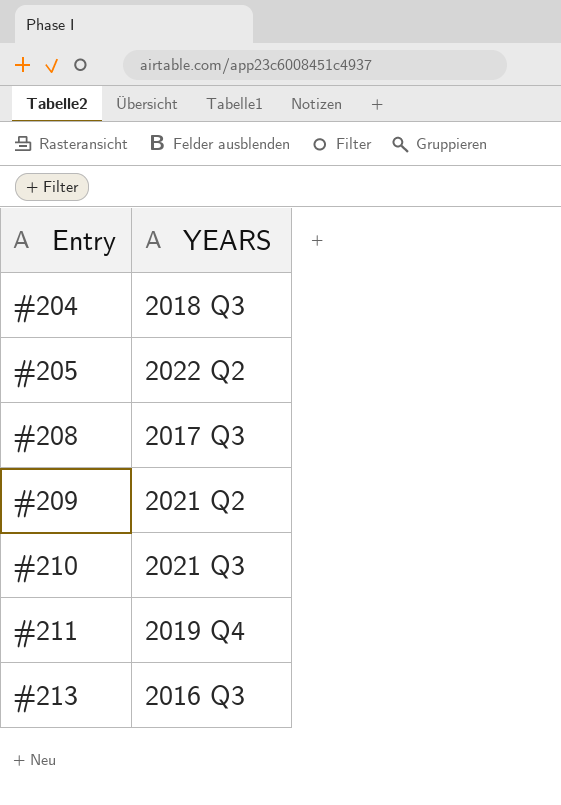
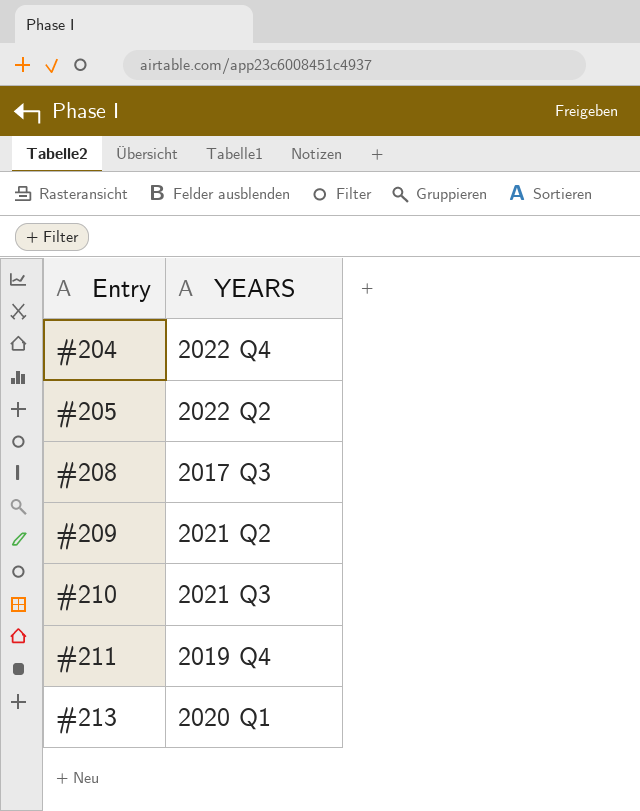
#204 | YEARS: 2018 Q3 -> 2022 Q4
#213 | YEARS: 2016 Q3 -> 2020 Q1

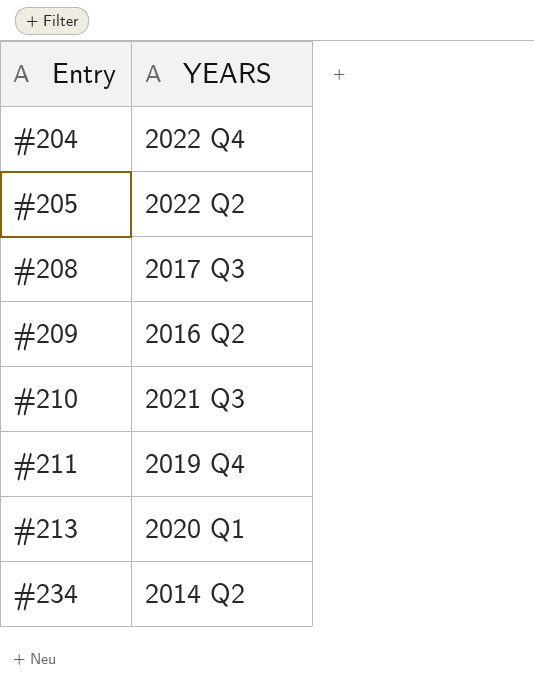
#209 | YEARS: 2021 Q2 -> 2016 Q2
row #234: none -> 2014 Q2

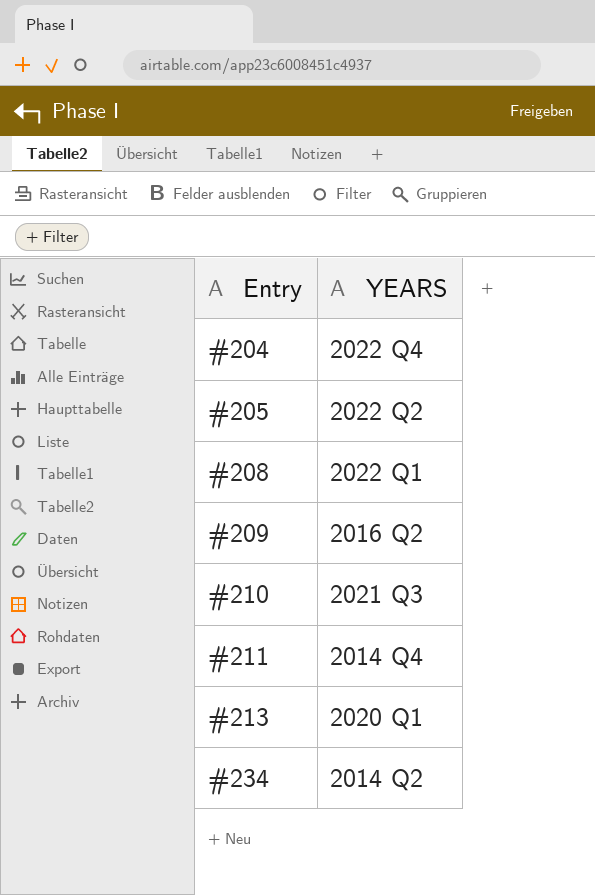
#208 | YEARS: 2017 Q3 -> 2022 Q1
#211 | YEARS: 2019 Q4 -> 2014 Q4

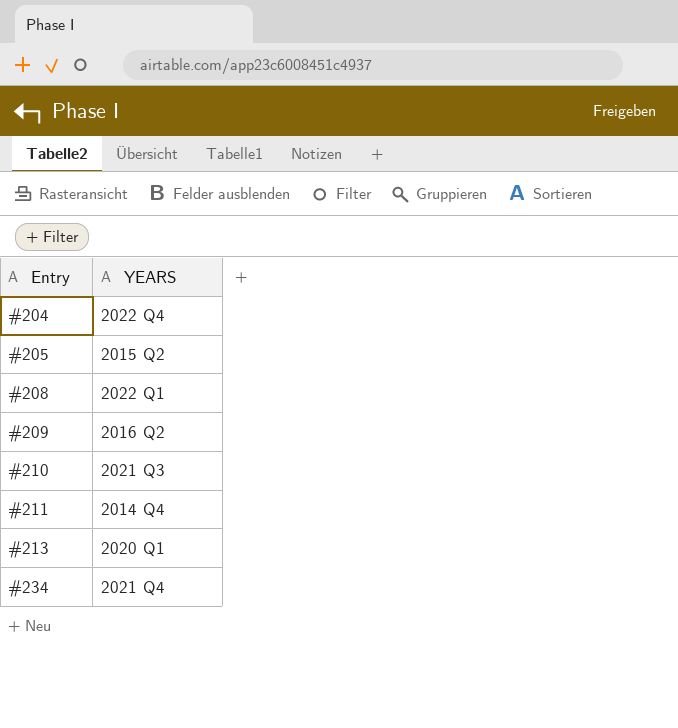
#205 | YEARS: 2022 Q2 -> 2015 Q2
#234 | YEARS: 2014 Q2 -> 2021 Q4

